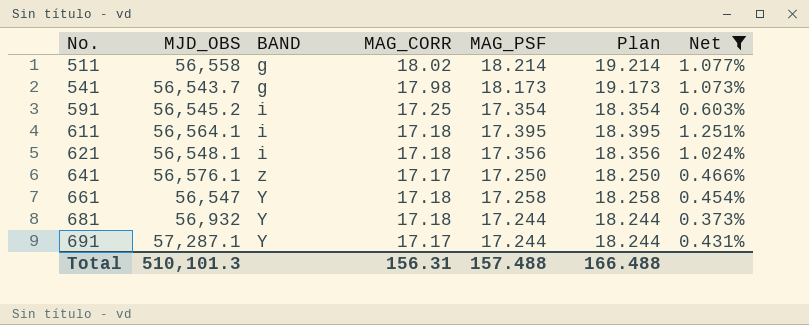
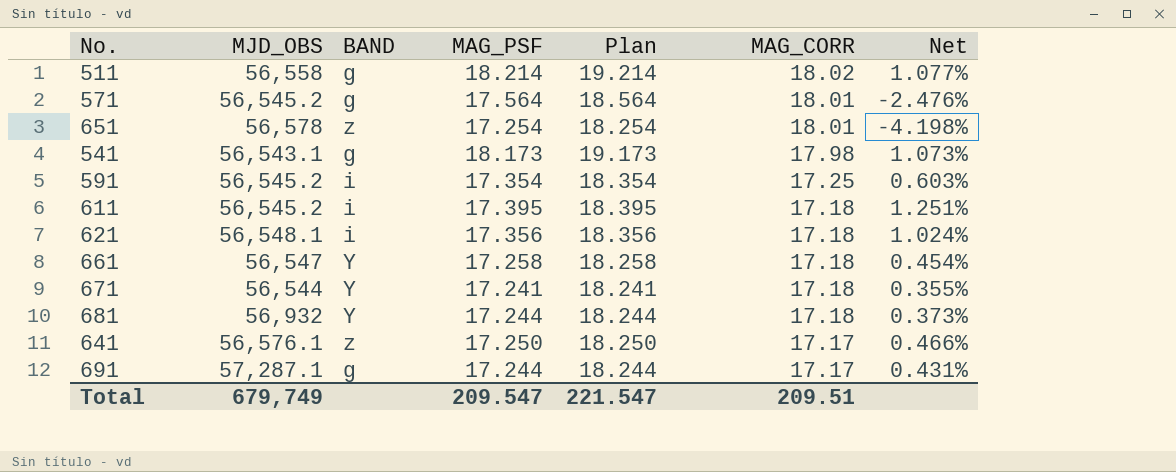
filter: Net >= 0.373% -> none
row order: No. ascending -> MAG_CORR descending
column MAG_CORR | position: 4 -> 6
541 | MJD_OBS: 56,543.7 -> 56,543.1
611 | MJD_OBS: 56,564.1 -> 56,545.2
691 | BAND: Y -> g
Total | MJD_OBS: 510,101.3 -> 679,749
Total | MAG_PSF: 157.488 -> 209.547
Total | Plan: 166.488 -> 221.547
Total | MAG_CORR: 156.31 -> 209.51

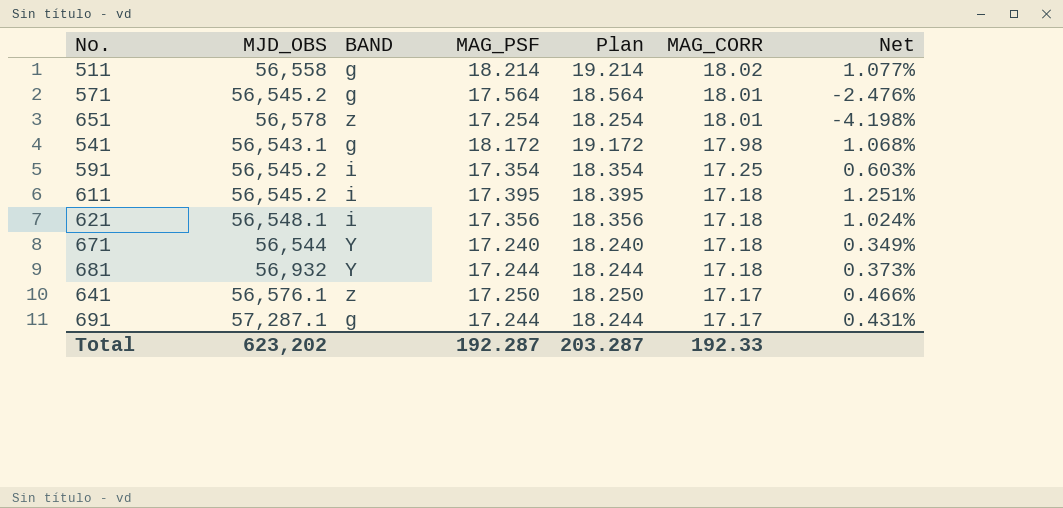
row 661: 56,547 | Y | 17.258 | 18.258 | 17.18 | 0.454% -> none
541 | MAG_PSF: 18.173 -> 18.172
541 | Plan: 19.173 -> 19.172
541 | Net: 1.073% -> 1.068%
671 | MAG_PSF: 17.241 -> 17.240
671 | Plan: 18.241 -> 18.240
671 | Net: 0.355% -> 0.349%
Total | MJD_OBS: 679,749 -> 623,202
Total | MAG_PSF: 209.547 -> 192.287
Total | Plan: 221.547 -> 203.287
Total | MAG_CORR: 209.51 -> 192.33

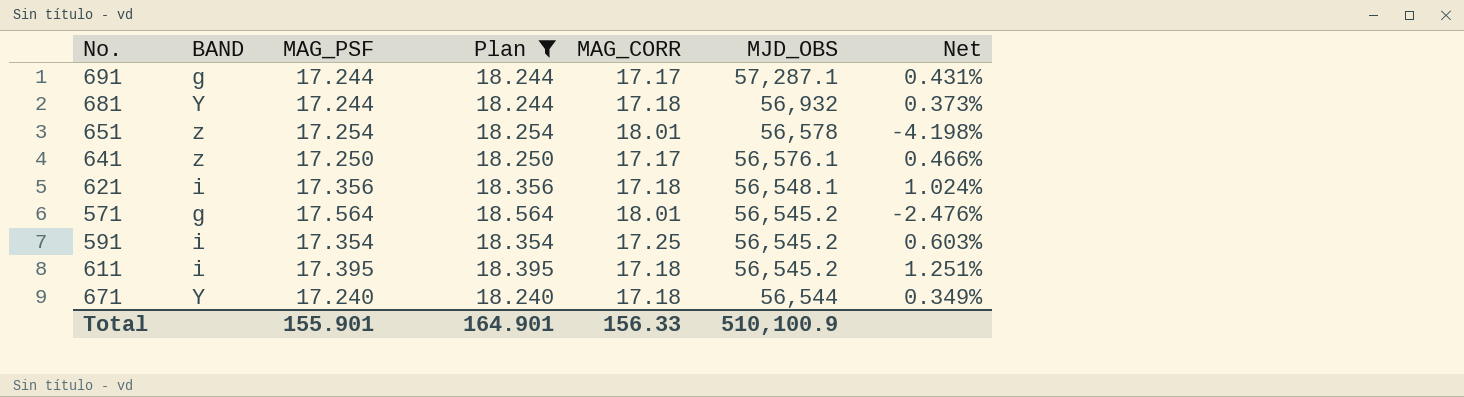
filter: none -> Plan <= 18.564
row order: MAG_CORR descending -> MJD_OBS descending
column MJD_OBS | position: 2 -> 6
Total | MAG_PSF: 192.287 -> 155.901
Total | Plan: 203.287 -> 164.901
Total | MAG_CORR: 192.33 -> 156.33
Total | MJD_OBS: 623,202 -> 510,100.9

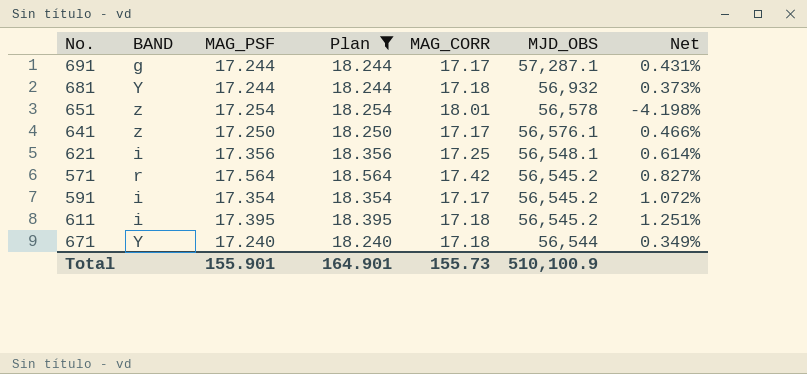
621 | MAG_CORR: 17.18 -> 17.25
621 | Net: 1.024% -> 0.614%
571 | BAND: g -> r
571 | MAG_CORR: 18.01 -> 17.42
571 | Net: -2.476% -> 0.827%
591 | MAG_CORR: 17.25 -> 17.17
591 | Net: 0.603% -> 1.072%
Total | MAG_CORR: 156.33 -> 155.73

